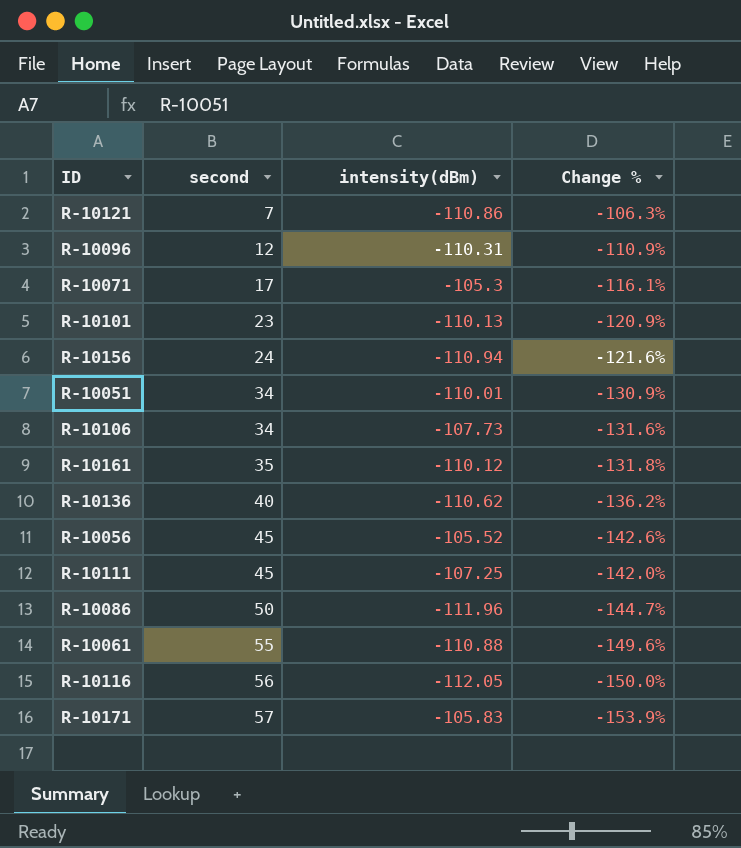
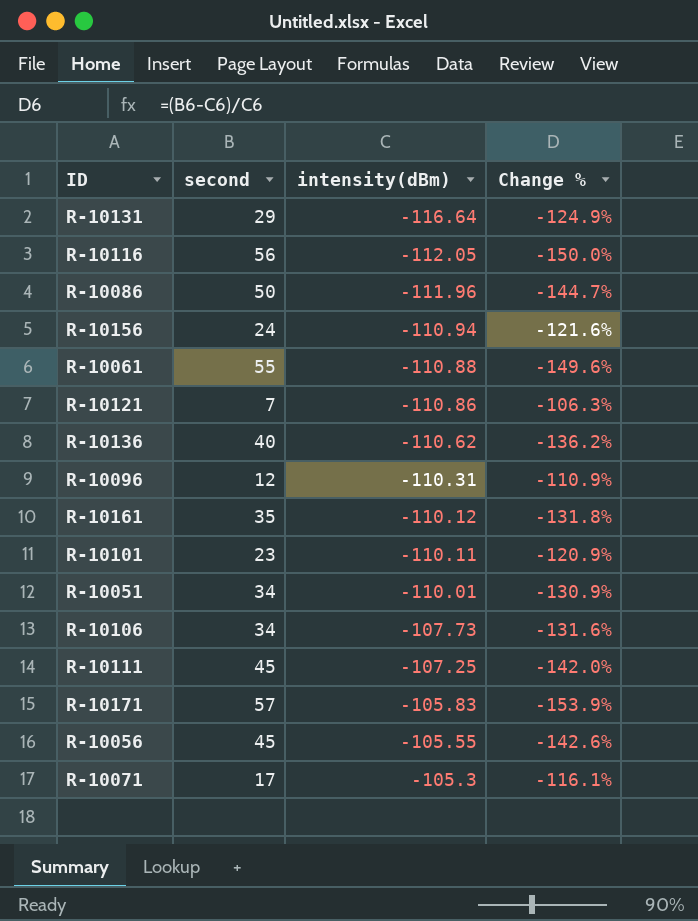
row order: second ascending -> intensity(dBm) ascending
row R-10131: none -> 29 | -116.64 | -124.9%
R-10101 | intensity(dBm): -110.13 -> -110.11
R-10056 | intensity(dBm): -105.52 -> -105.55

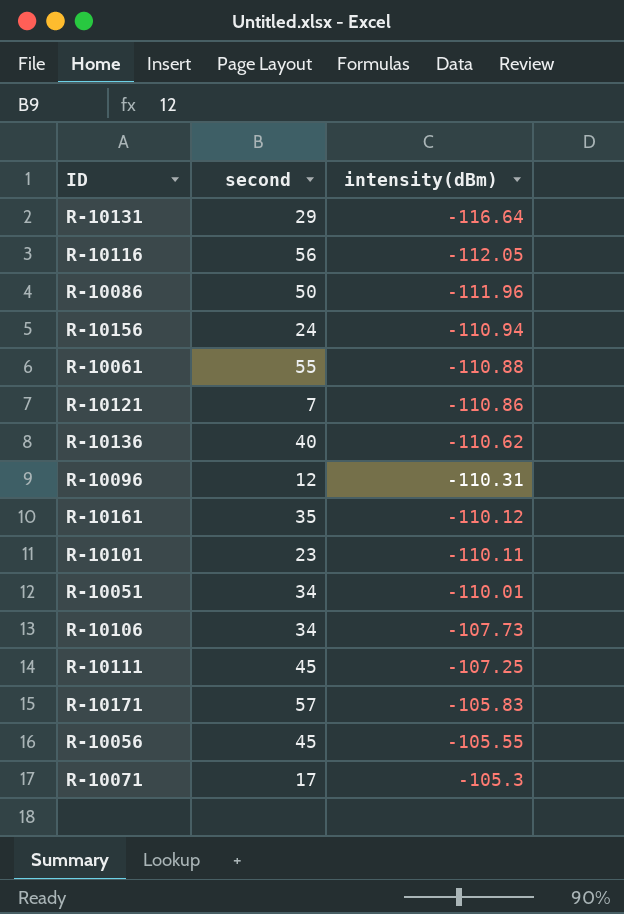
column Change % | formula: ([second] - [intensity(dBm)]) / [intensity(dBm)] -> none

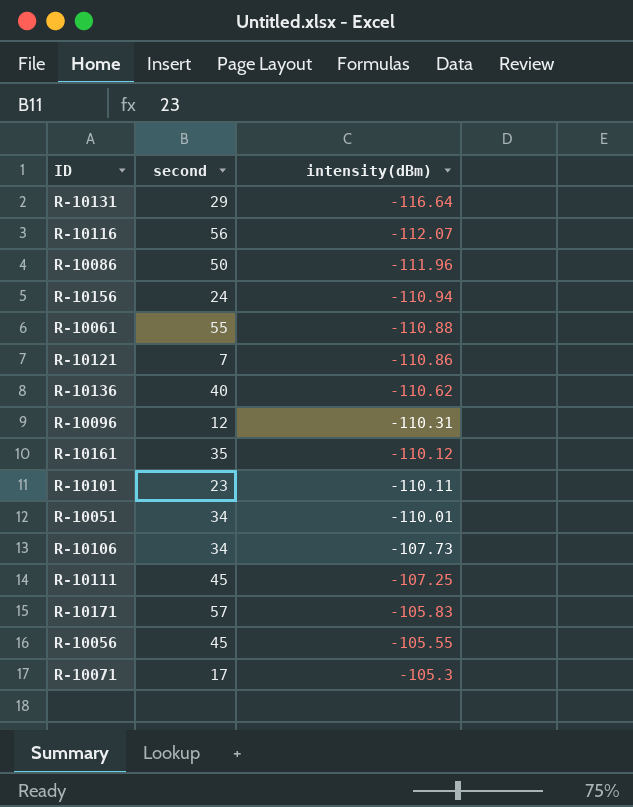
R-10116 | intensity(dBm): -112.05 -> -112.07

